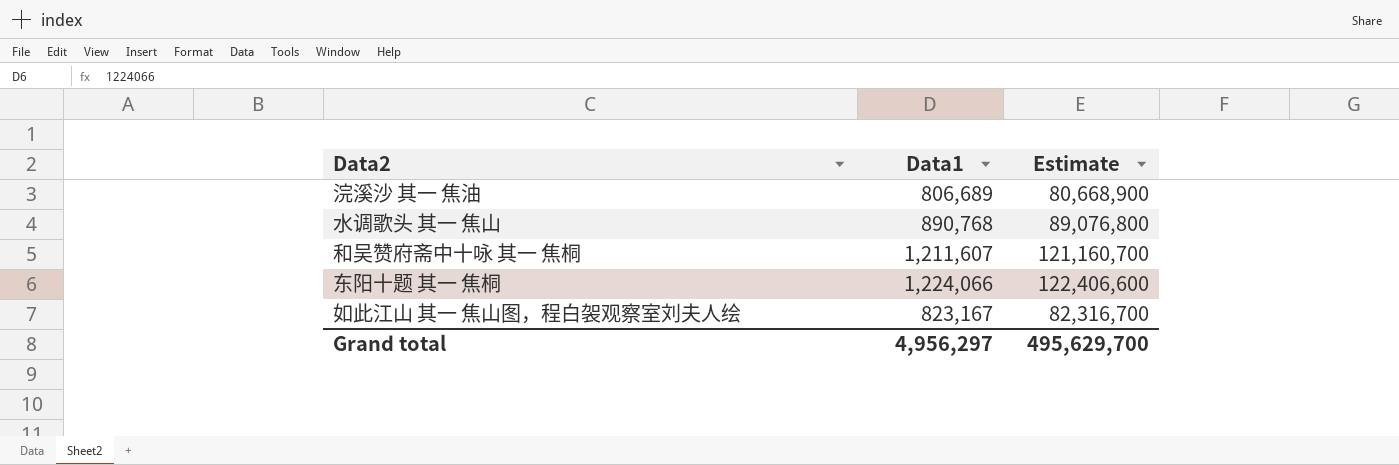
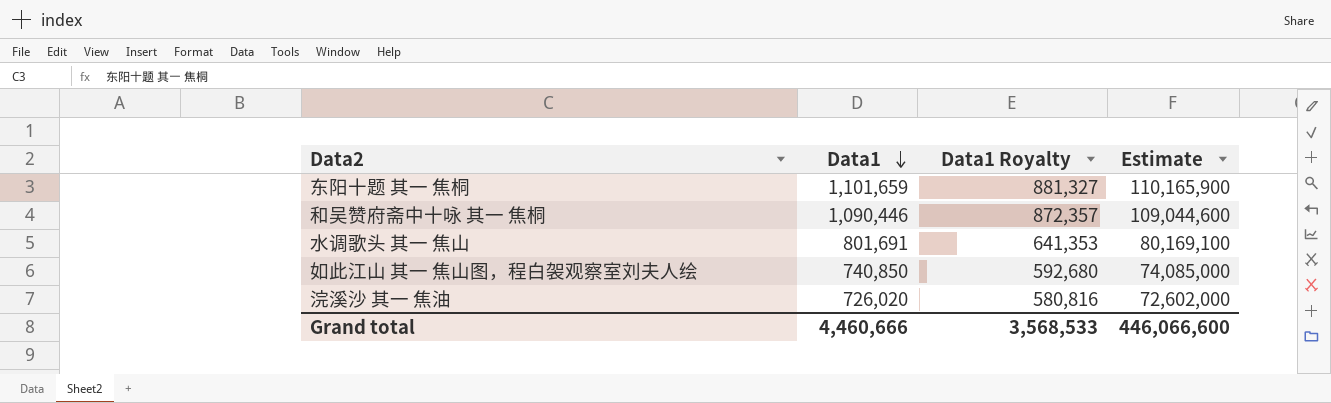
row order: none -> Data1 descending
column Data1 Royalty | formula: none -> [Data1] * 0.8
东阳十题 其一 焦桐 | Data1: 1,224,066 -> 1,101,659
东阳十题 其一 焦桐 | Estimate: 122,406,600 -> 110,165,900
和吴赞府斋中十咏 其一 焦桐 | Data1: 1,211,607 -> 1,090,446
和吴赞府斋中十咏 其一 焦桐 | Estimate: 121,160,700 -> 109,044,600
水调歌头 其一 焦山 | Data1: 890,768 -> 801,691
水调歌头 其一 焦山 | Estimate: 89,076,800 -> 80,169,100
如此江山 其一 焦山图，程白袈观察室刘夫人绘 | Data1: 823,167 -> 740,850
如此江山 其一 焦山图，程白袈观察室刘夫人绘 | Estimate: 82,316,700 -> 74,085,000
浣溪沙 其一 焦油 | Data1: 806,689 -> 726,020
浣溪沙 其一 焦油 | Estimate: 80,668,900 -> 72,602,000
Grand total | Data1: 4,956,297 -> 4,460,666
Grand total | Estimate: 495,629,700 -> 446,066,600

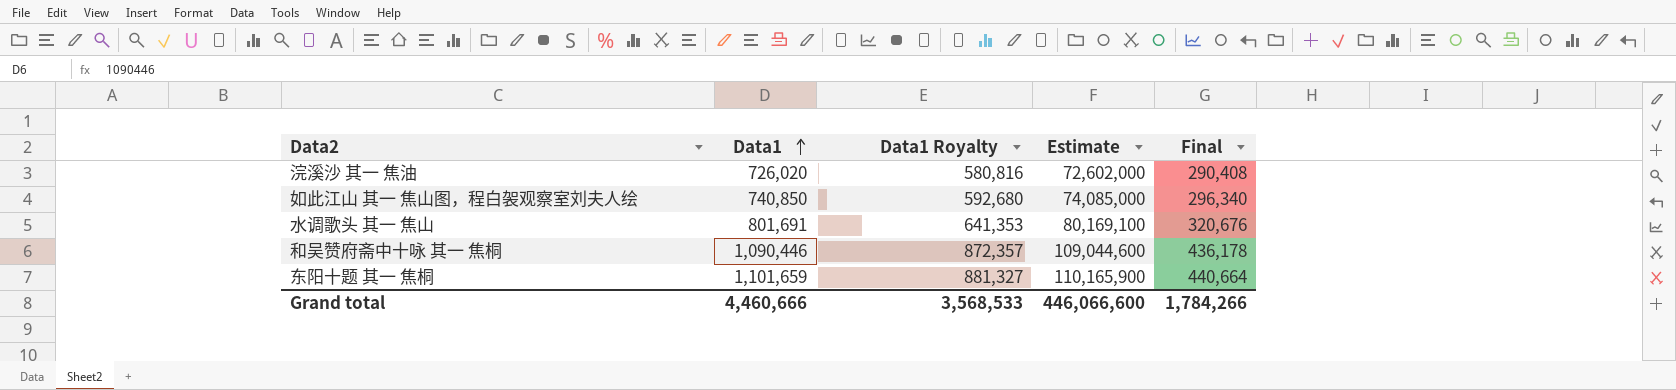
row order: Data1 descending -> Data1 ascending
column Final | formula: none -> [Data1] * 0.4

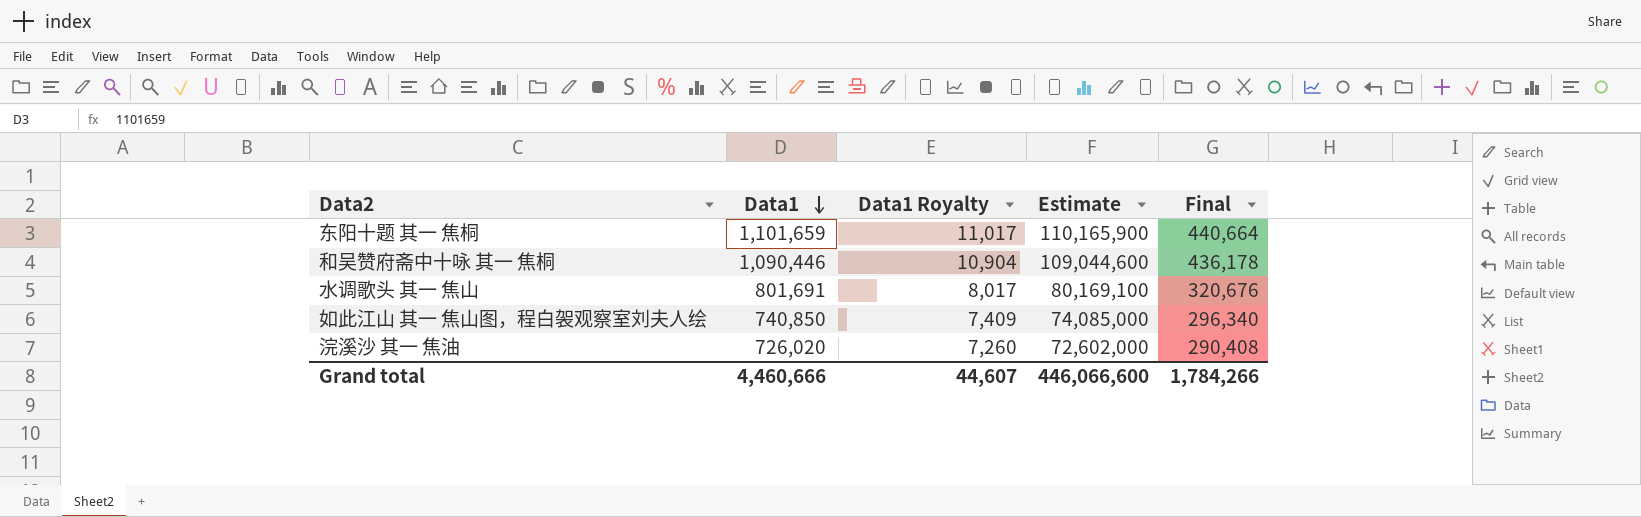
row order: Data1 ascending -> Data1 descending
column Data1 Royalty | formula: [Data1] * 0.8 -> [Data1] * 0.01
Grand total | Data1 Royalty: 3,568,533 -> 44,607

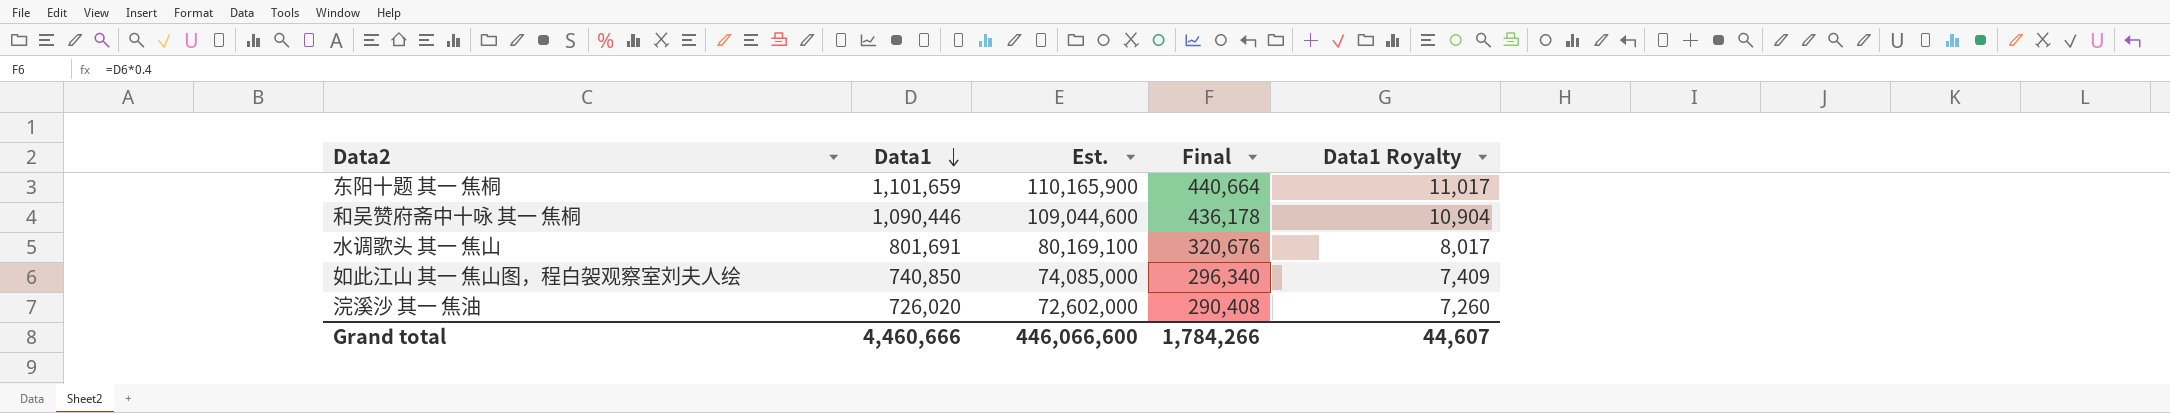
column name: Estimate -> Est.
column Data1 Royalty | position: 3 -> 5

